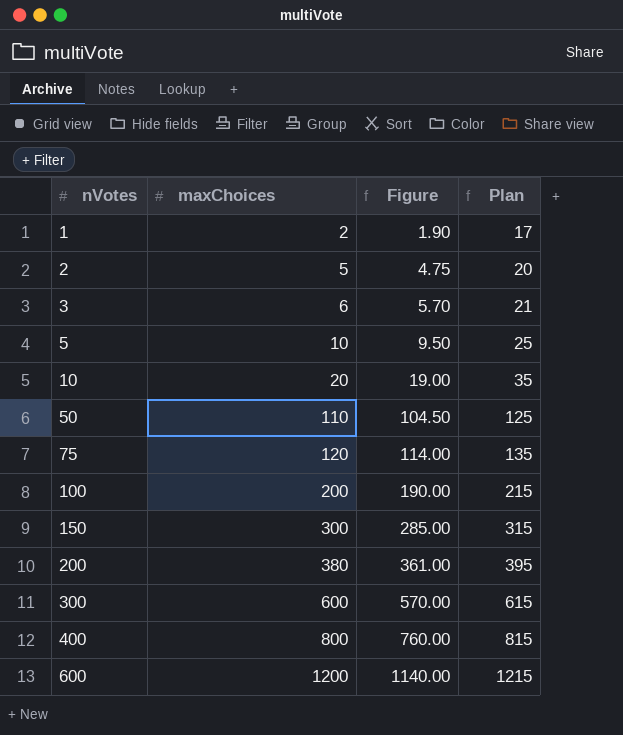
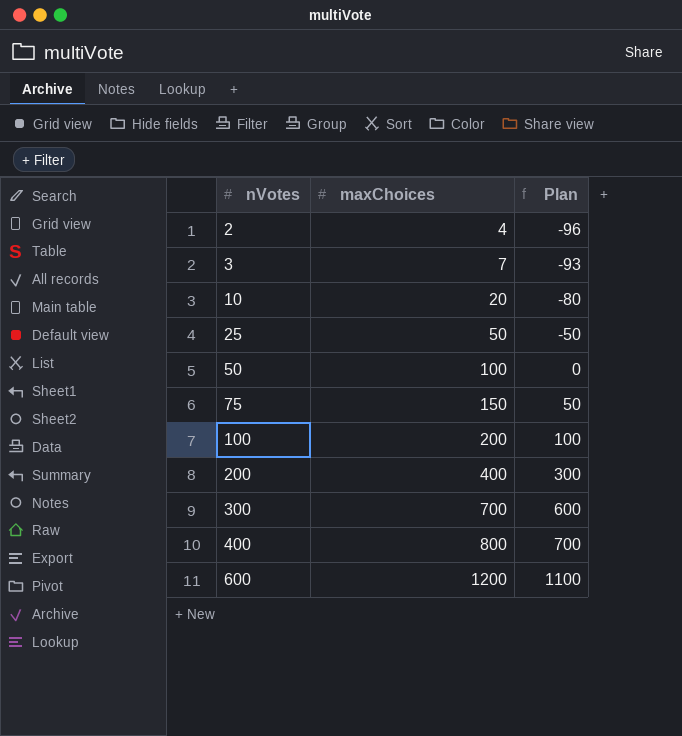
column Figure | formula: [maxChoices] * 0.95 -> none
column Plan | formula: [maxChoices] + 15 -> [maxChoices] - 100
row 1: 2 | 1.90 | 17 -> none
row 5: 10 | 9.50 | 25 -> none
row 150: 300 | 285.00 | 315 -> none
2 | maxChoices: 5 -> 4
3 | maxChoices: 6 -> 7
row 25: none -> 50 | -50
50 | maxChoices: 110 -> 100
75 | maxChoices: 120 -> 150
200 | maxChoices: 380 -> 400
300 | maxChoices: 600 -> 700

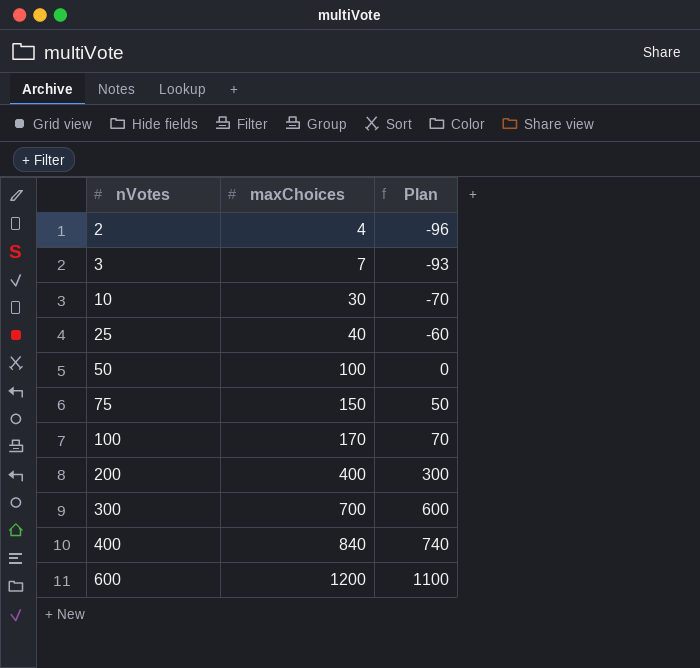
10 | maxChoices: 20 -> 30
10 | Plan: -80 -> -70
25 | maxChoices: 50 -> 40
25 | Plan: -50 -> -60
100 | maxChoices: 200 -> 170
100 | Plan: 100 -> 70
400 | maxChoices: 800 -> 840
400 | Plan: 700 -> 740

